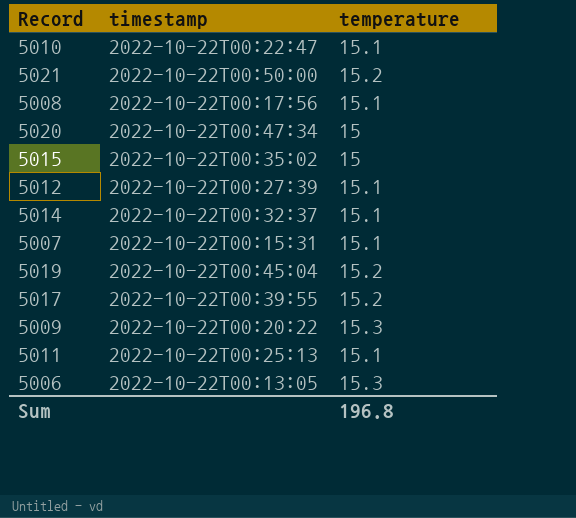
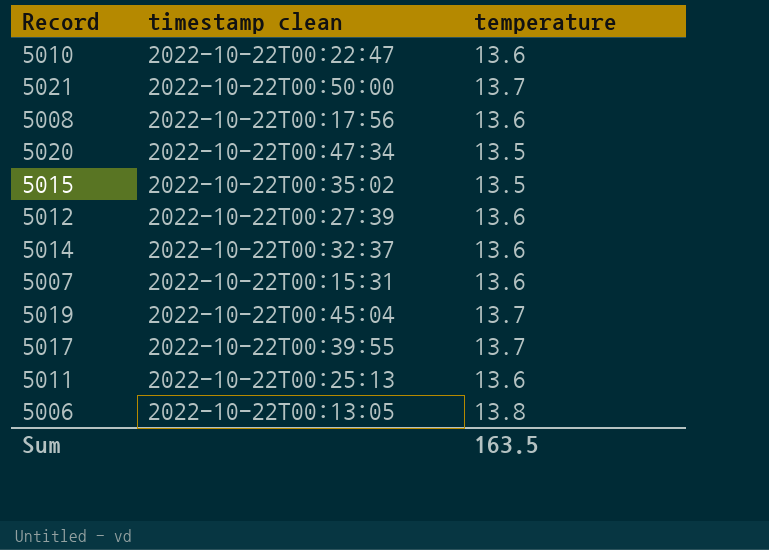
column name: timestamp -> timestamp clean
row 5009: 2022-10-22T00:20:22 | 15.3 -> none
5010 | temperature: 15.1 -> 13.6
5021 | temperature: 15.2 -> 13.7
5008 | temperature: 15.1 -> 13.6
5020 | temperature: 15 -> 13.5
5015 | temperature: 15 -> 13.5
5012 | temperature: 15.1 -> 13.6
5014 | temperature: 15.1 -> 13.6
5007 | temperature: 15.1 -> 13.6
5019 | temperature: 15.2 -> 13.7
5017 | temperature: 15.2 -> 13.7
5011 | temperature: 15.1 -> 13.6
5006 | temperature: 15.3 -> 13.8
Sum | temperature: 196.8 -> 163.5

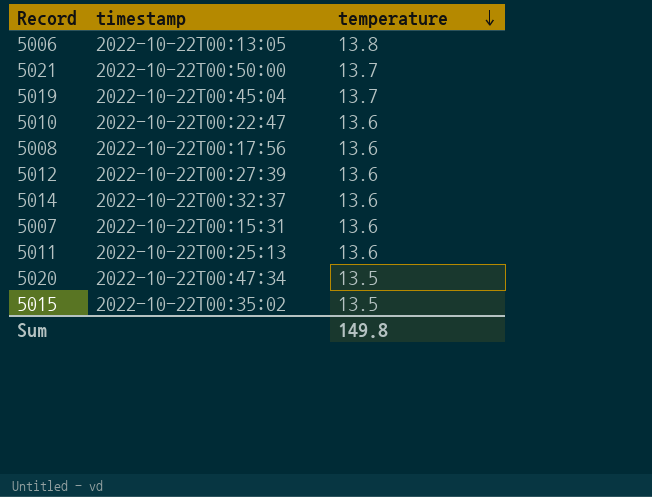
row order: none -> temperature descending
column name: timestamp clean -> timestamp
row 5017: 2022-10-22T00:39:55 | 13.7 -> none
Sum | temperature: 163.5 -> 149.8

